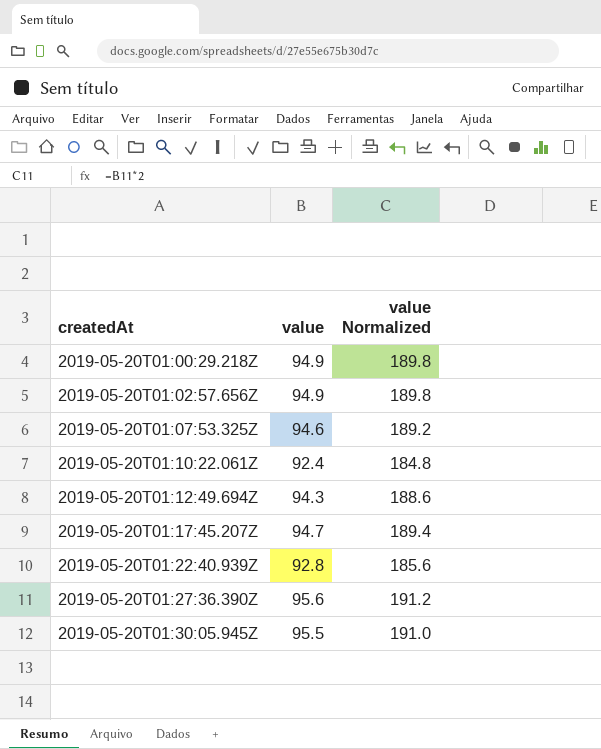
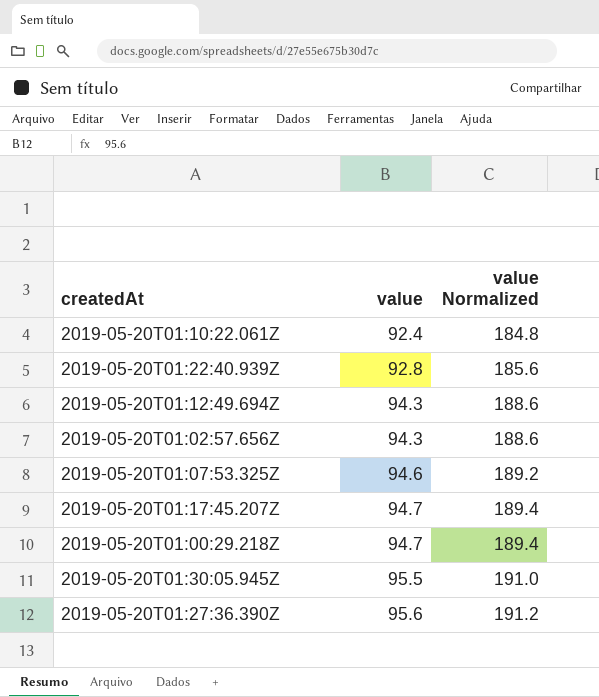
row order: createdAt ascending -> value ascending
2019-05-20T01:02:57.656Z | value: 94.9 -> 94.3
2019-05-20T01:02:57.656Z | value Normalized: 189.8 -> 188.6
2019-05-20T01:00:29.218Z | value: 94.9 -> 94.7
2019-05-20T01:00:29.218Z | value Normalized: 189.8 -> 189.4

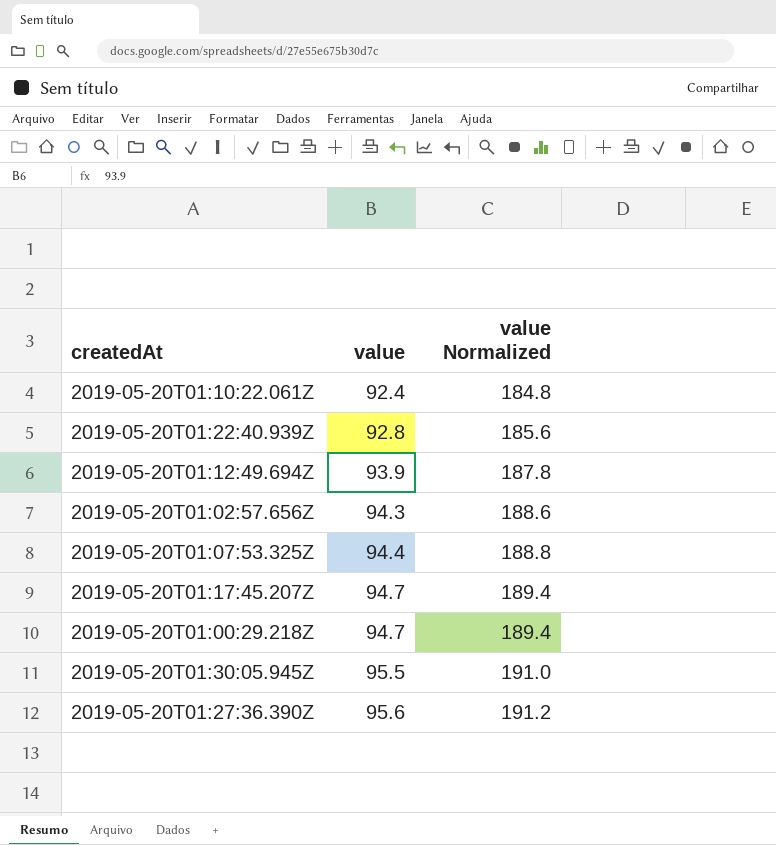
2019-05-20T01:12:49.694Z | value: 94.3 -> 93.9
2019-05-20T01:12:49.694Z | value Normalized: 188.6 -> 187.8
2019-05-20T01:07:53.325Z | value: 94.6 -> 94.4
2019-05-20T01:07:53.325Z | value Normalized: 189.2 -> 188.8

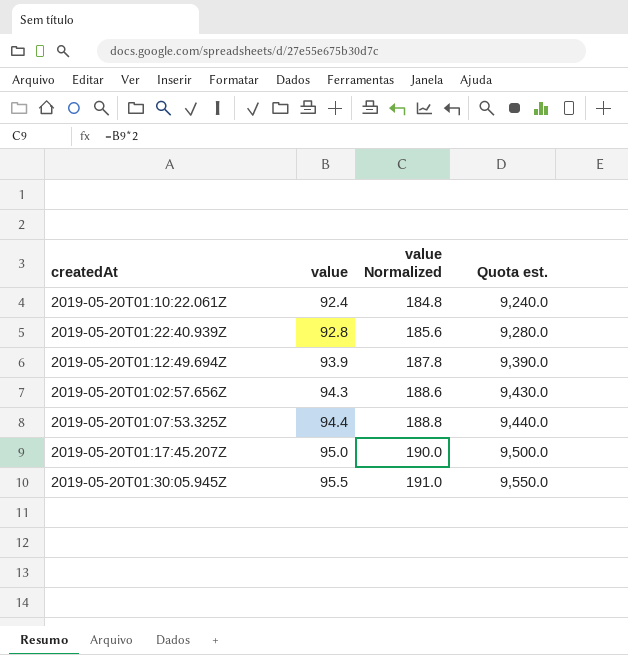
column Quota est. | formula: none -> [value] * 100
row 2019-05-20T01:00:29.218Z: 94.7 | 189.4 -> none
row 2019-05-20T01:27:36.390Z: 95.6 | 191.2 -> none
2019-05-20T01:17:45.207Z | value: 94.7 -> 95.0
2019-05-20T01:17:45.207Z | value Normalized: 189.4 -> 190.0

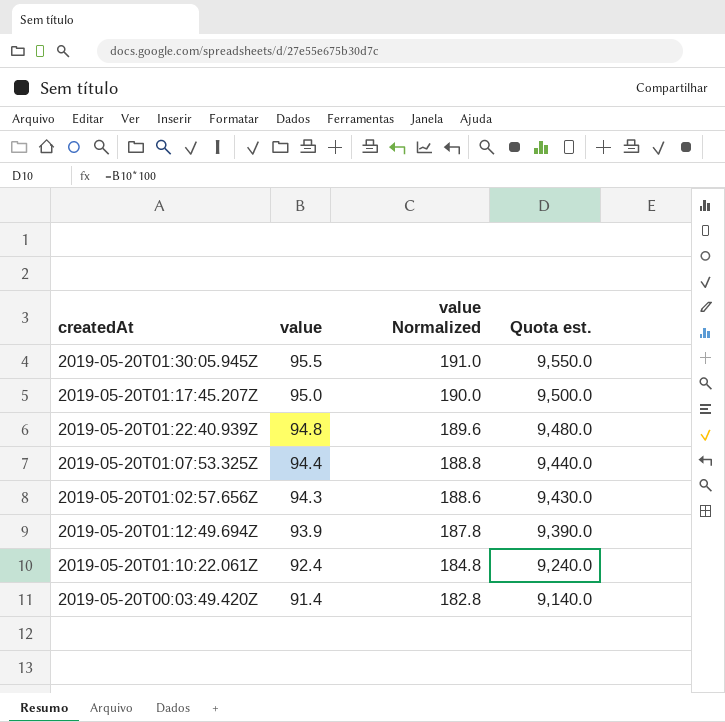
row order: value ascending -> value descending
2019-05-20T01:22:40.939Z | value: 92.8 -> 94.8
2019-05-20T01:22:40.939Z | value Normalized: 185.6 -> 189.6
2019-05-20T01:22:40.939Z | Quota est.: 9,280.0 -> 9,480.0
row 2019-05-20T00:03:49.420Z: none -> 91.4 | 182.8 | 9,140.0

